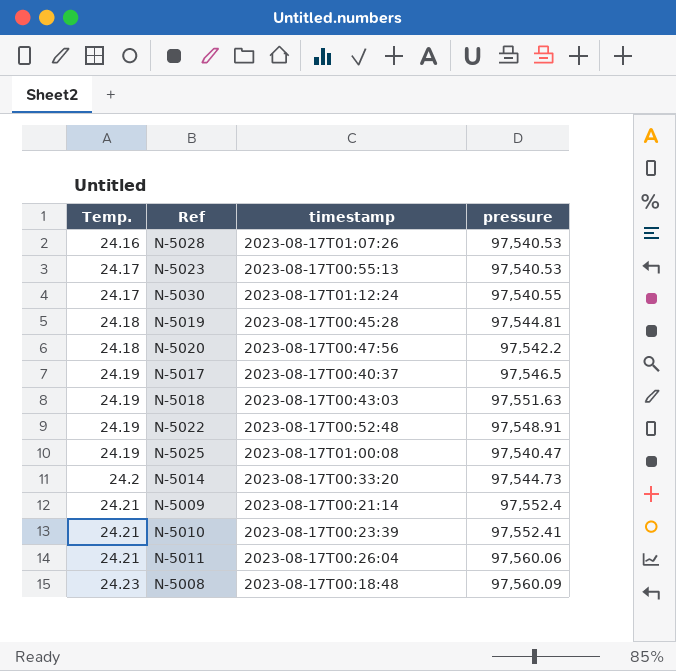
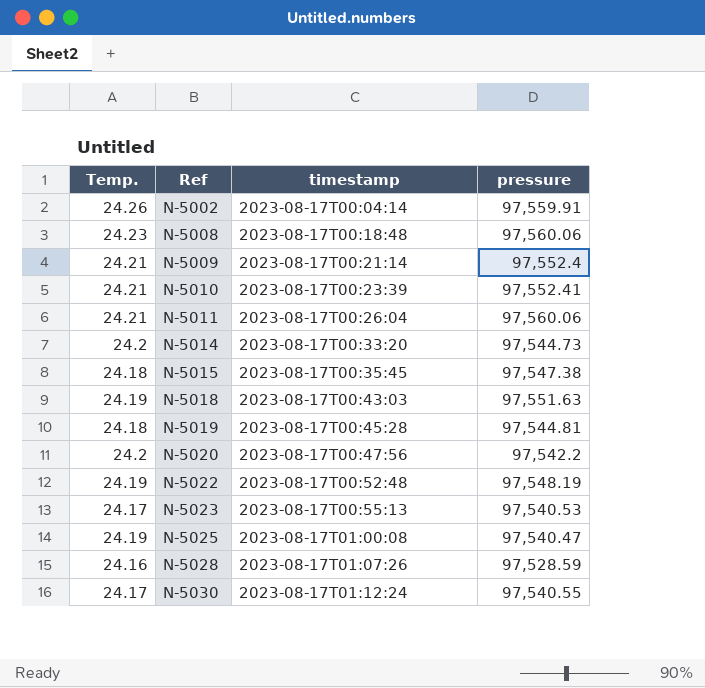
row order: Temp. ascending -> Ref ascending
row N-5017: 24.19 | 2023-08-17T00:40:37 | 97,546.5 -> none
row N-5002: none -> 24.26 | 2023-08-17T00:04:14 | 97,559.91
N-5008 | pressure: 97,560.09 -> 97,560.06
row N-5015: none -> 24.18 | 2023-08-17T00:35:45 | 97,547.38
N-5020 | Temp.: 24.18 -> 24.2
N-5022 | pressure: 97,548.91 -> 97,548.19
N-5028 | pressure: 97,540.53 -> 97,528.59

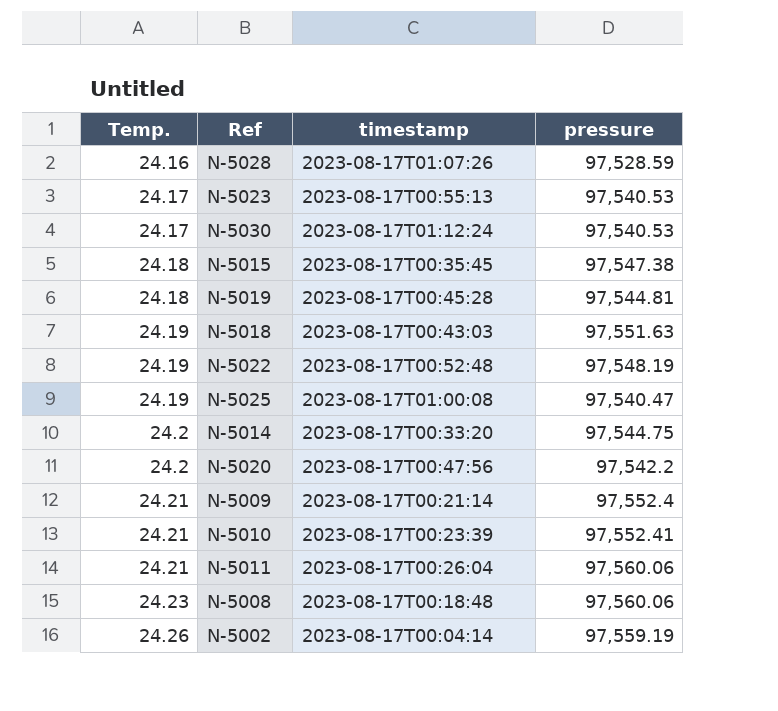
row order: Ref ascending -> Temp. ascending
N-5030 | pressure: 97,540.55 -> 97,540.53
N-5014 | pressure: 97,544.73 -> 97,544.75
N-5002 | pressure: 97,559.91 -> 97,559.19

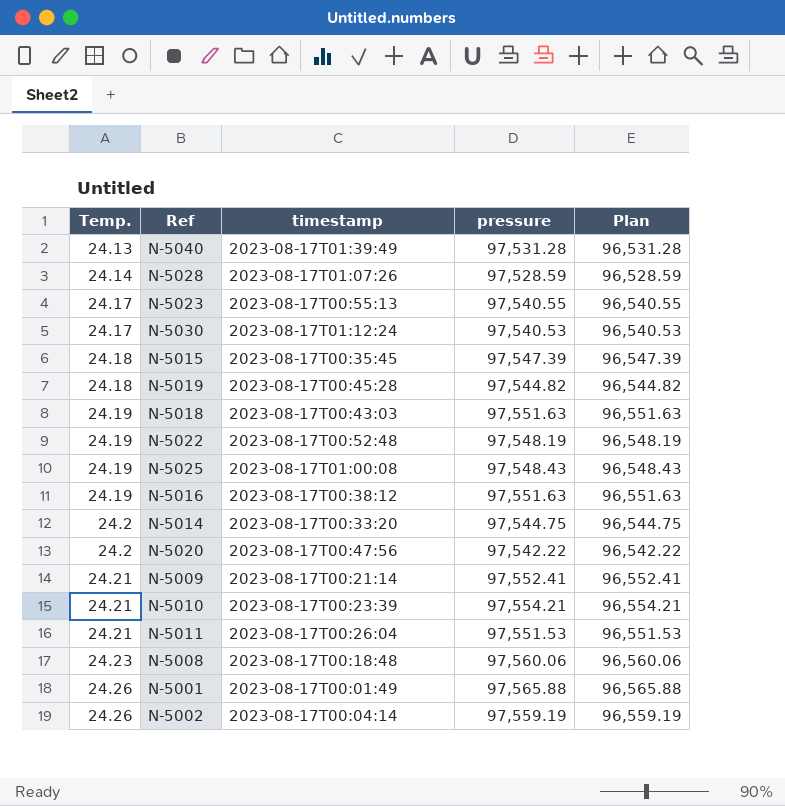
column Plan | formula: none -> [pressure] - 1000
row N-5040: none -> 24.13 | 2023-08-17T01:39:49 | 97,531.28 | 96,531.28
N-5028 | Temp.: 24.16 -> 24.14
N-5023 | pressure: 97,540.53 -> 97,540.55
N-5015 | pressure: 97,547.38 -> 97,547.39
N-5019 | pressure: 97,544.81 -> 97,544.82
N-5025 | pressure: 97,540.47 -> 97,548.43
row N-5016: none -> 24.19 | 2023-08-17T00:38:12 | 97,551.63 | 96,551.63
N-5020 | pressure: 97,542.2 -> 97,542.22
N-5009 | pressure: 97,552.4 -> 97,552.41
N-5010 | pressure: 97,552.41 -> 97,554.21
N-5011 | pressure: 97,560.06 -> 97,551.53
row N-5001: none -> 24.26 | 2023-08-17T00:01:49 | 97,565.88 | 96,565.88

